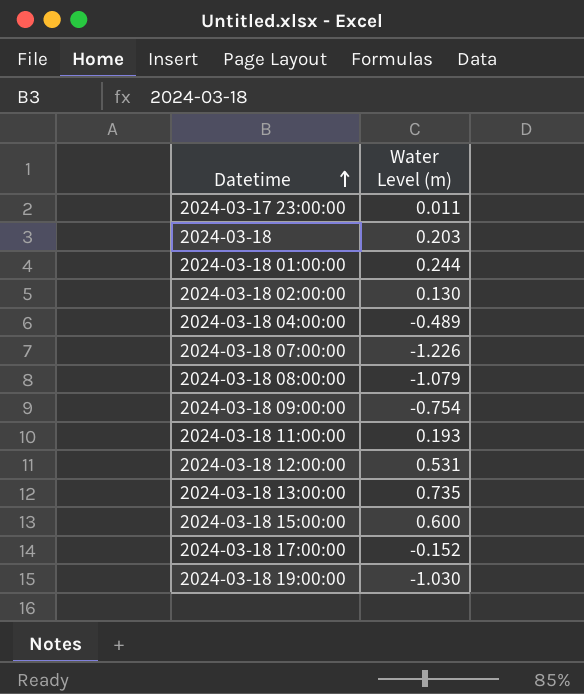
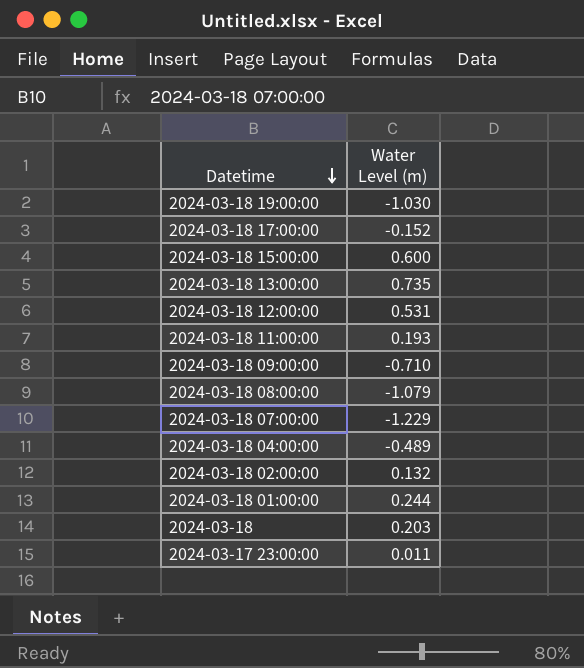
row order: Datetime ascending -> Datetime descending
2024-03-18 09:00:00 | Water Level (m): -0.754 -> -0.710
2024-03-18 07:00:00 | Water Level (m): -1.226 -> -1.229
2024-03-18 02:00:00 | Water Level (m): 0.130 -> 0.132

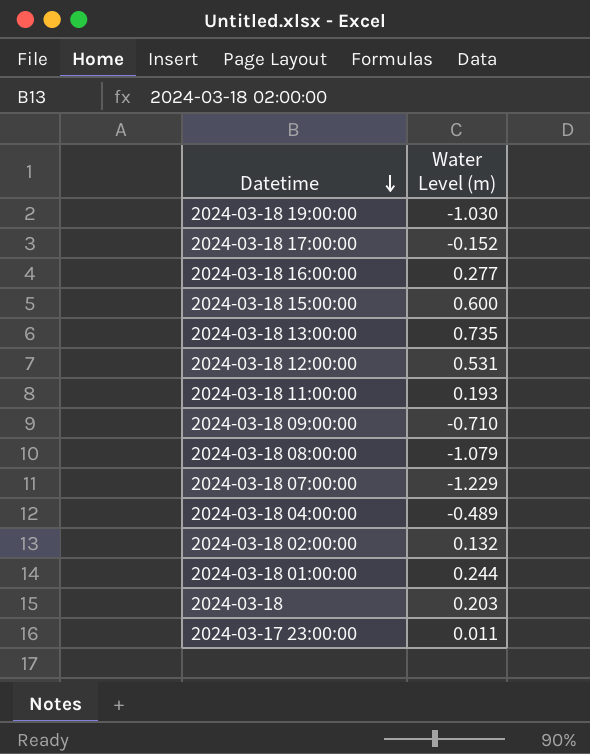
row 2024-03-18 16:00:00: none -> 0.277

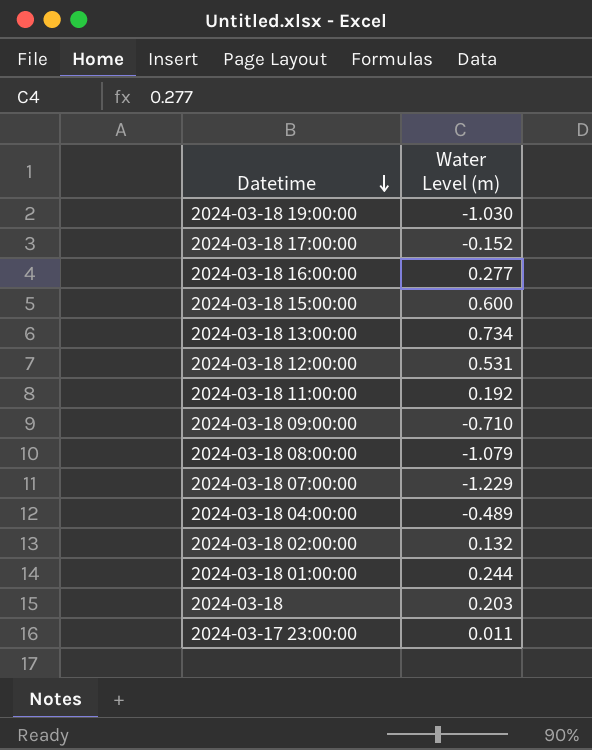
2024-03-18 13:00:00 | Water Level (m): 0.735 -> 0.734
2024-03-18 11:00:00 | Water Level (m): 0.193 -> 0.192

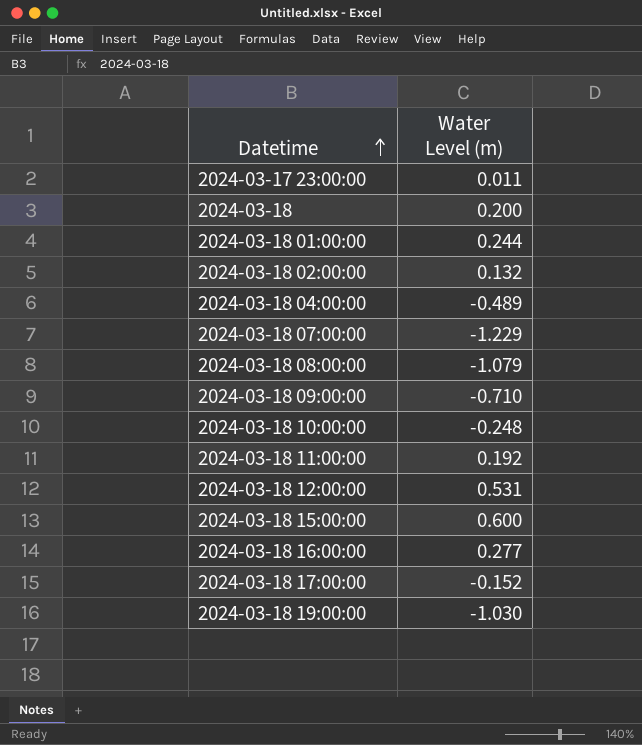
row order: Datetime descending -> Datetime ascending
row 2024-03-18 13:00:00: 0.734 -> none
2024-03-18 | Water Level (m): 0.203 -> 0.200
row 2024-03-18 10:00:00: none -> -0.248

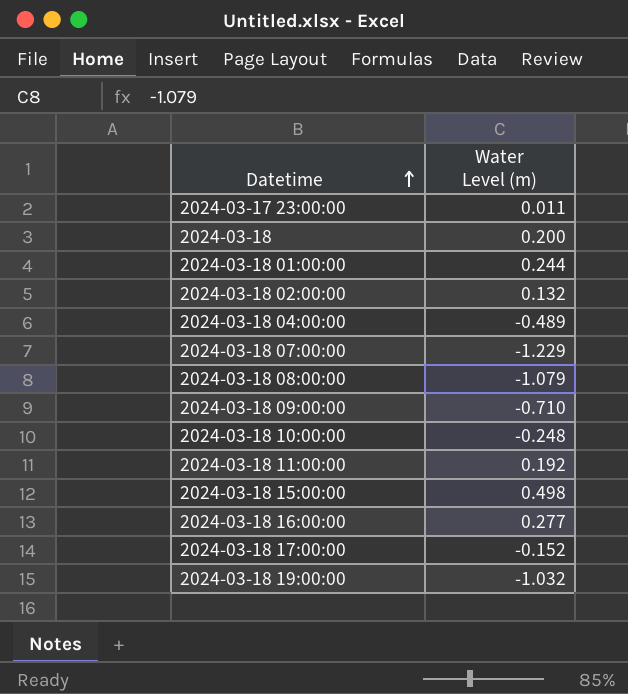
row 2024-03-18 12:00:00: 0.531 -> none
2024-03-18 15:00:00 | Water Level (m): 0.600 -> 0.498
2024-03-18 19:00:00 | Water Level (m): -1.030 -> -1.032

